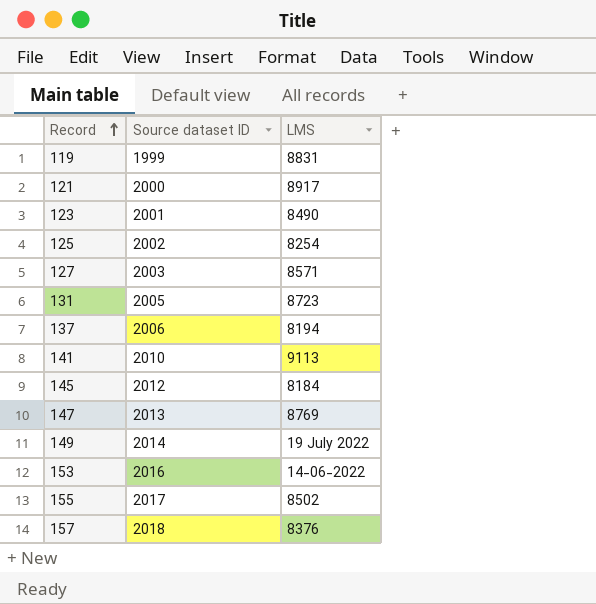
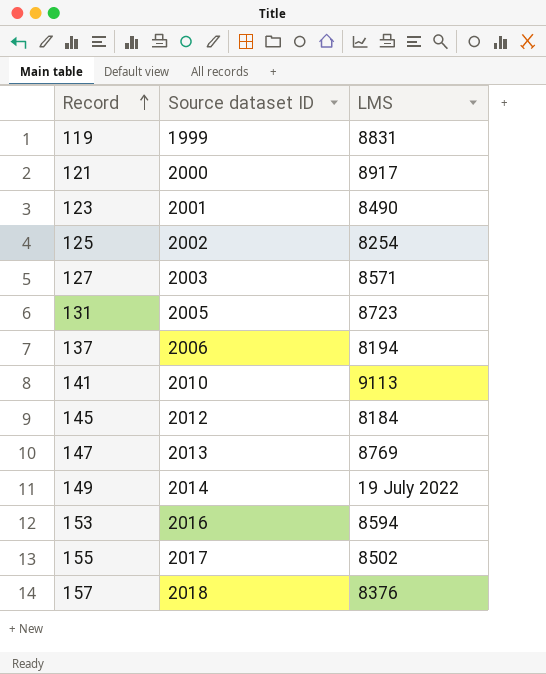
153 | LMS: 14-06-2022 -> 8594

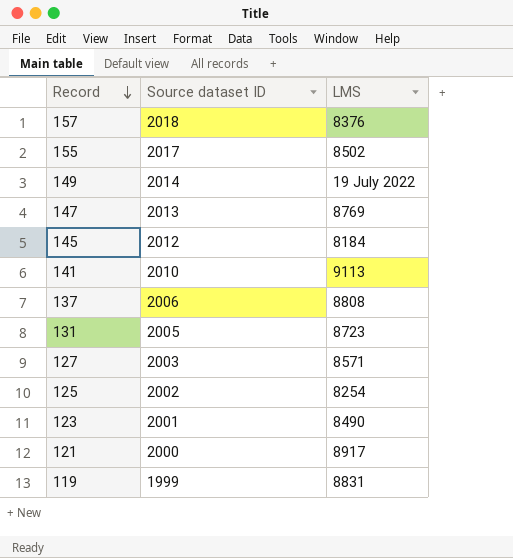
row order: Record ascending -> Record descending
row 153: 2016 | 8594 -> none
137 | LMS: 8194 -> 8808

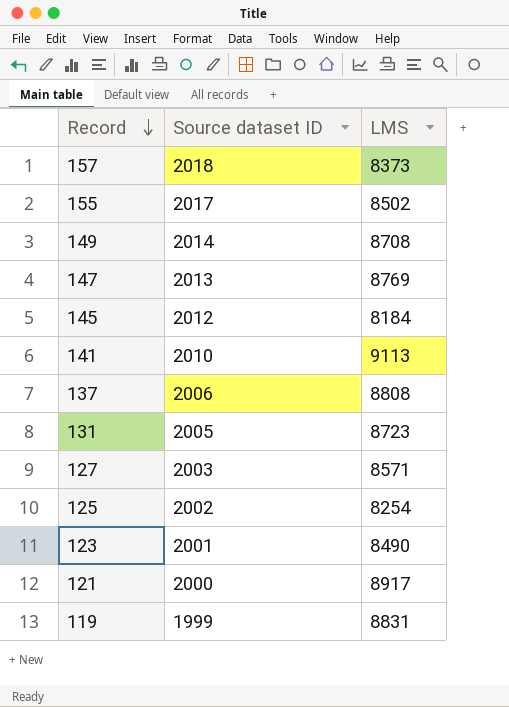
157 | LMS: 8376 -> 8373
149 | LMS: 19 July 2022 -> 8708

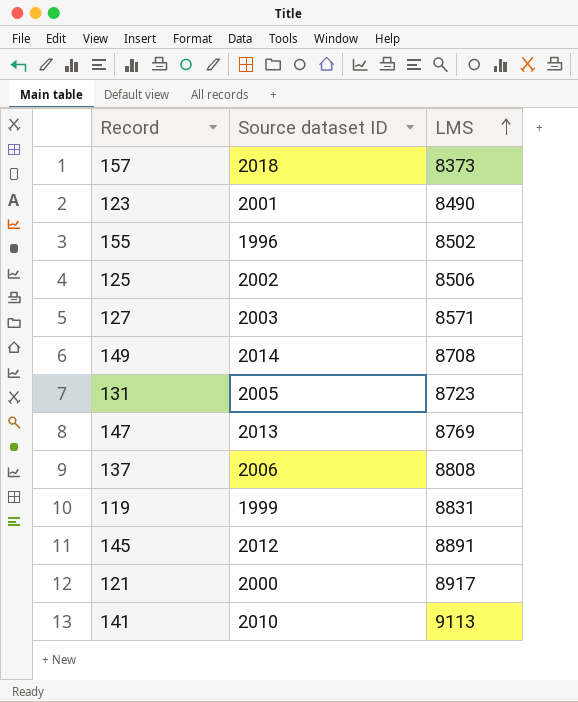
row order: Record descending -> LMS ascending
155 | Source dataset ID: 2017 -> 1996
125 | LMS: 8254 -> 8506
145 | LMS: 8184 -> 8891

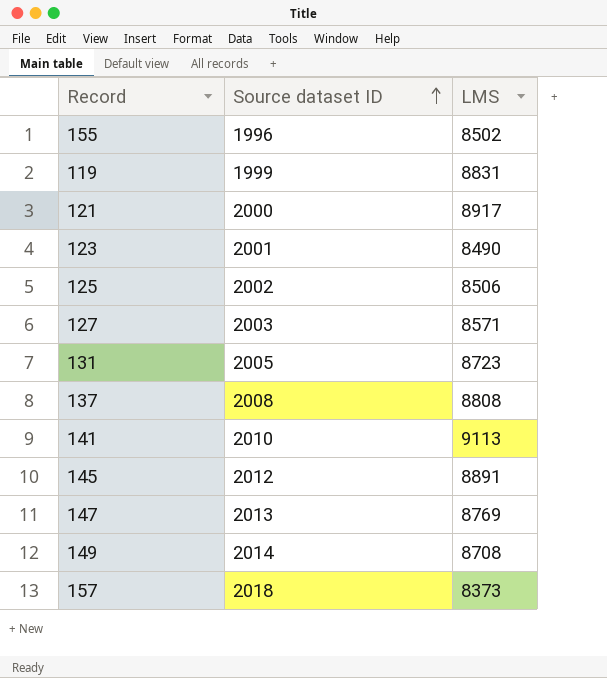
row order: LMS ascending -> Source dataset ID ascending
137 | Source dataset ID: 2006 -> 2008

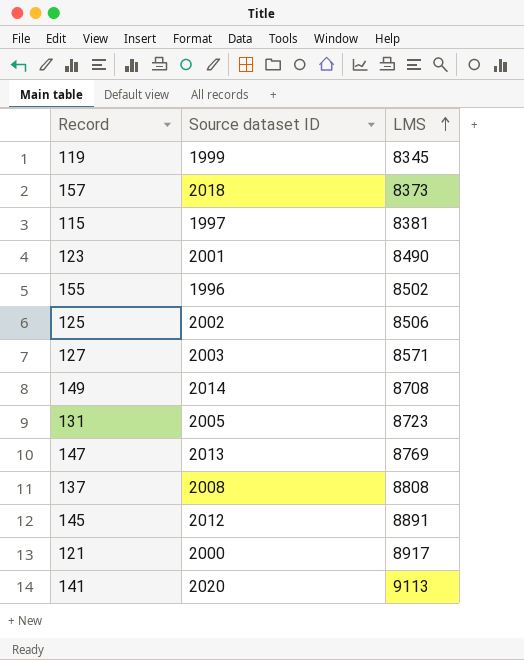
row order: Source dataset ID ascending -> LMS ascending
119 | LMS: 8831 -> 8345
row 115: none -> 1997 | 8381
141 | Source dataset ID: 2010 -> 2020

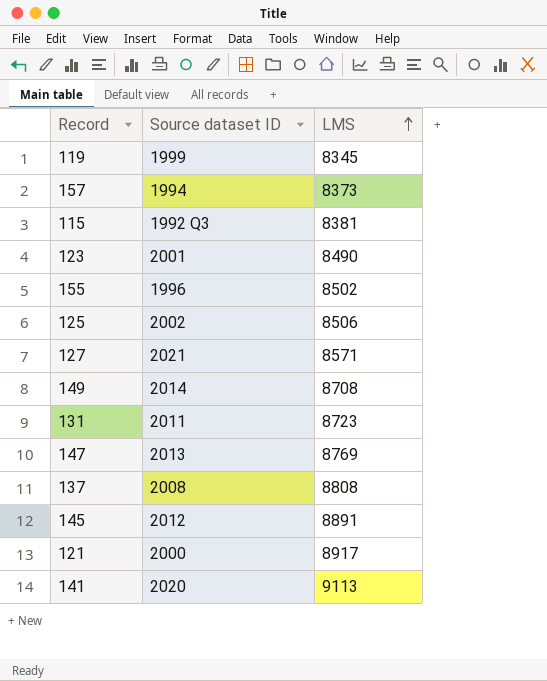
157 | Source dataset ID: 2018 -> 1994
115 | Source dataset ID: 1997 -> 1992 Q3
127 | Source dataset ID: 2003 -> 2021
131 | Source dataset ID: 2005 -> 2011

